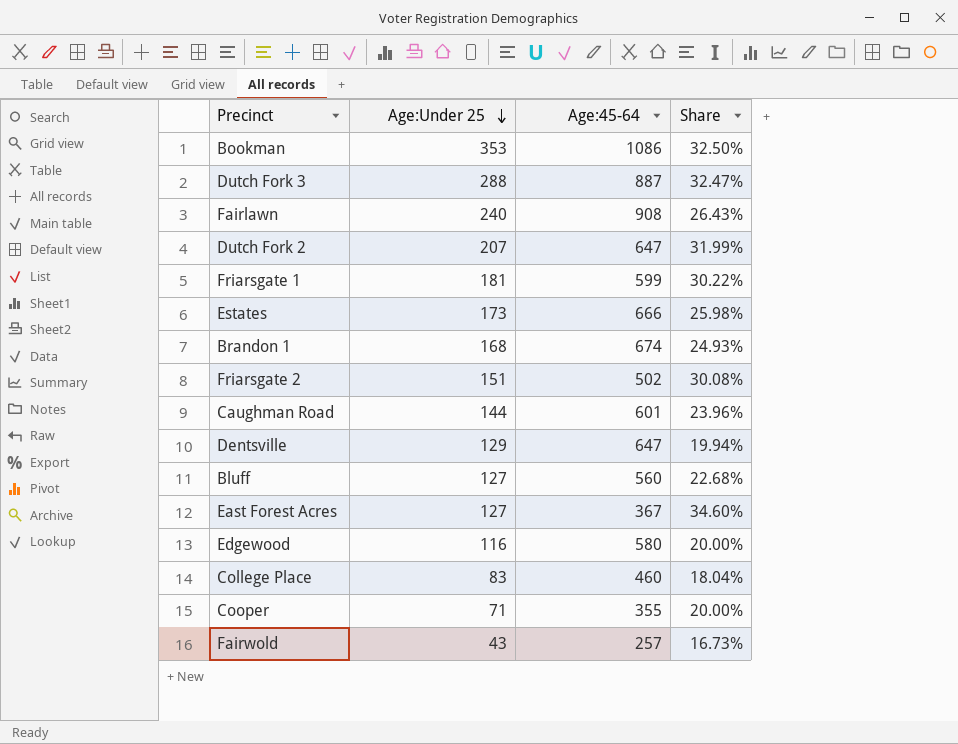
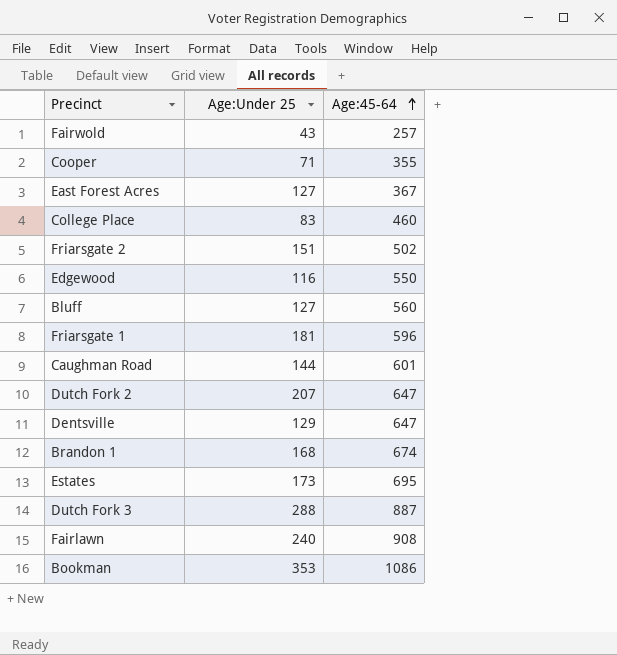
row order: Age:Under 25 descending -> Age:45-64 ascending
column Share | formula: [Age:Under 25] / [Age:45-64] -> none
Edgewood | Age:45-64: 580 -> 550
Friarsgate 1 | Age:45-64: 599 -> 596
Estates | Age:45-64: 666 -> 695

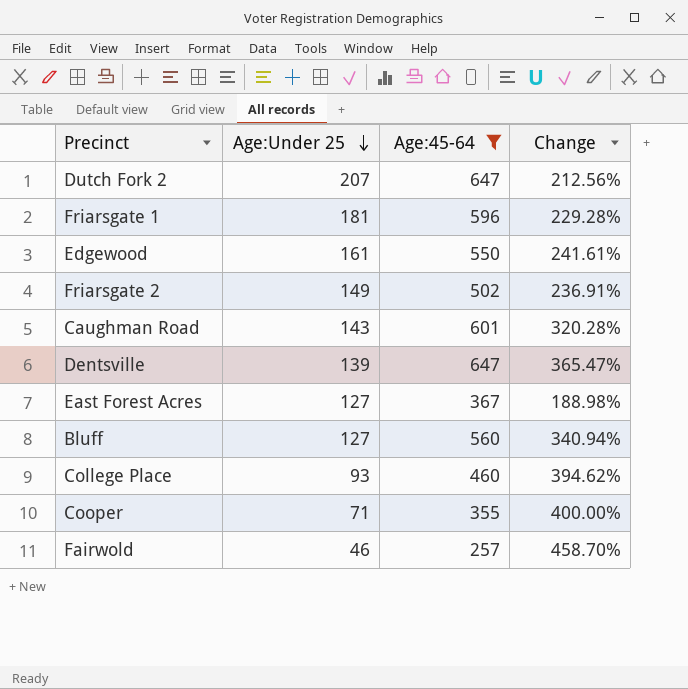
filter: none -> Age:45-64 <= 647
row order: Age:45-64 ascending -> Age:Under 25 descending
column Change | formula: none -> ([Age:45-64] - [Age:Under 25]) / [Age:Under 25]
Edgewood | Age:Under 25: 116 -> 161
Friarsgate 2 | Age:Under 25: 151 -> 149
Caughman Road | Age:Under 25: 144 -> 143
Dentsville | Age:Under 25: 129 -> 139
College Place | Age:Under 25: 83 -> 93
Fairwold | Age:Under 25: 43 -> 46

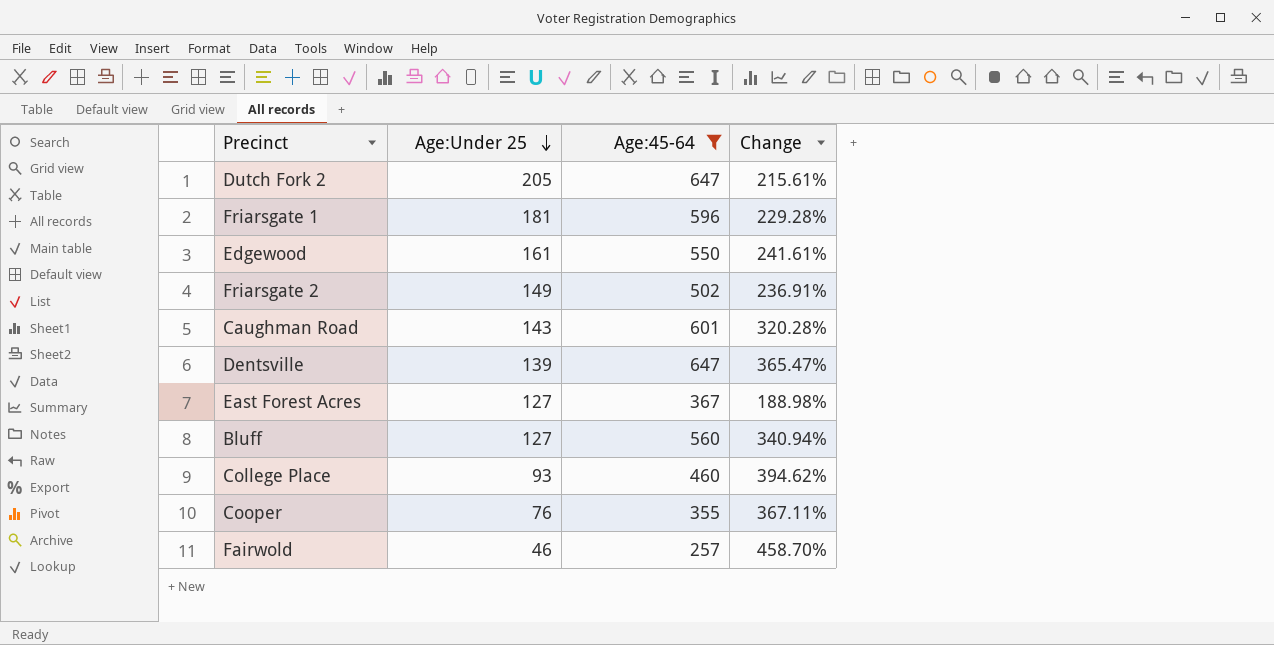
Dutch Fork 2 | Age:Under 25: 207 -> 205
Dutch Fork 2 | Change: 212.56% -> 215.61%
Cooper | Age:Under 25: 71 -> 76
Cooper | Change: 400.00% -> 367.11%

